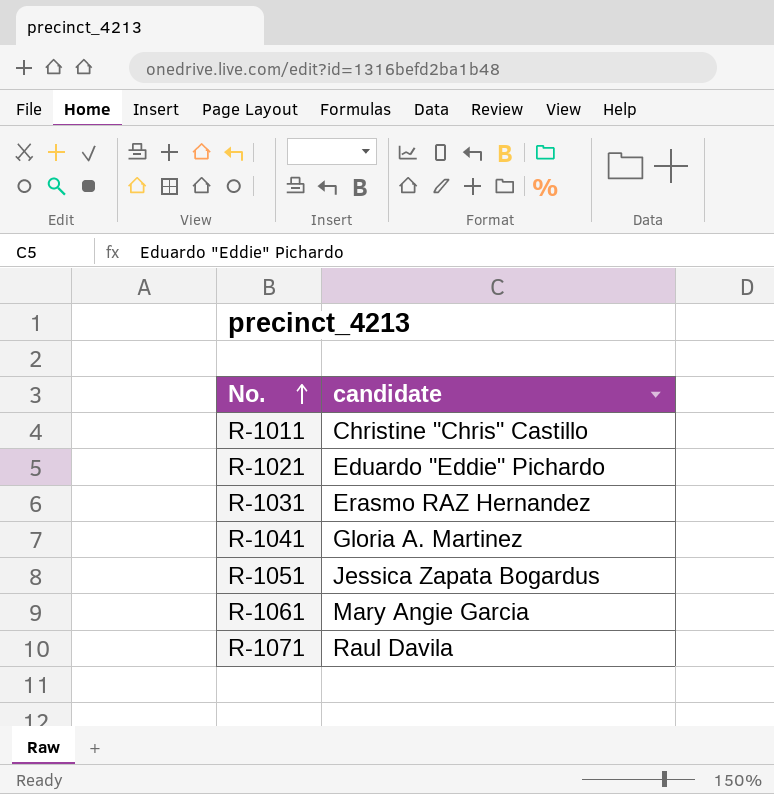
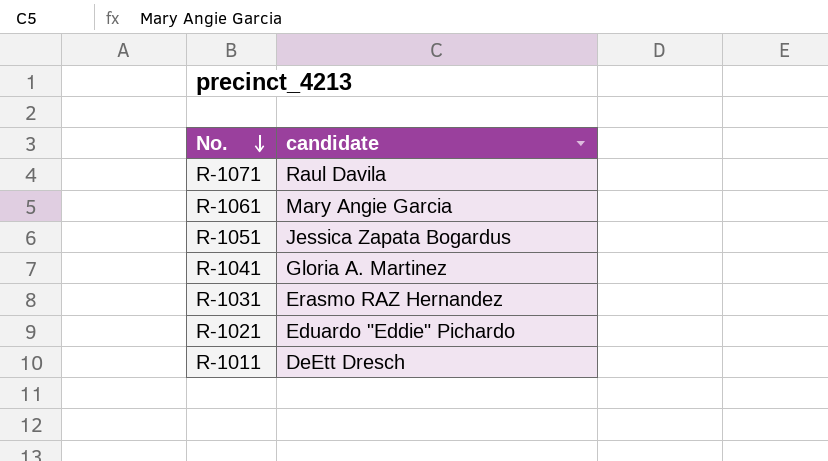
row order: No. ascending -> No. descending
R-1011 | candidate: Christine "Chris" Castillo -> DeEtt Dresch

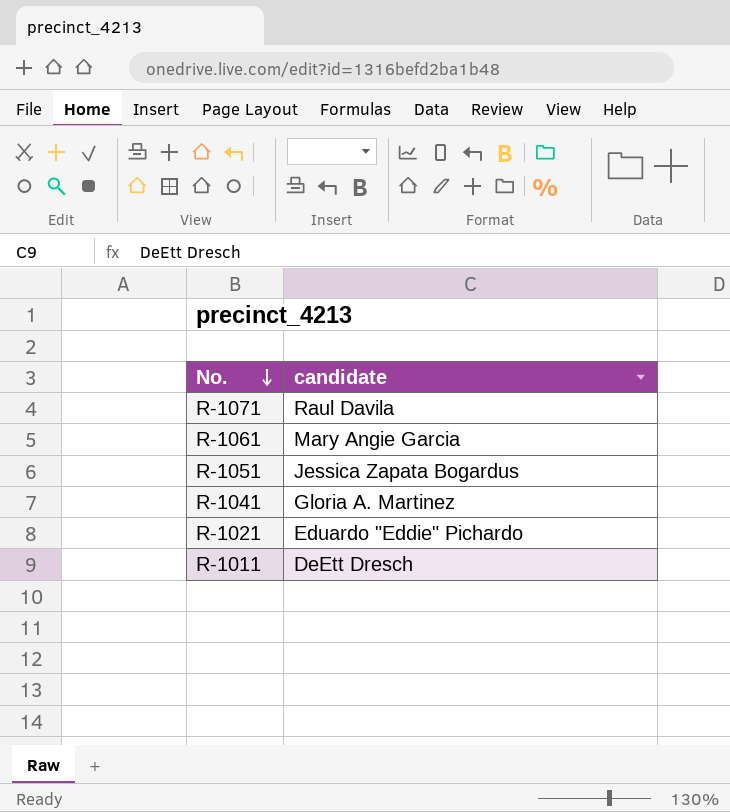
row R-1031: Erasmo RAZ Hernandez -> none

